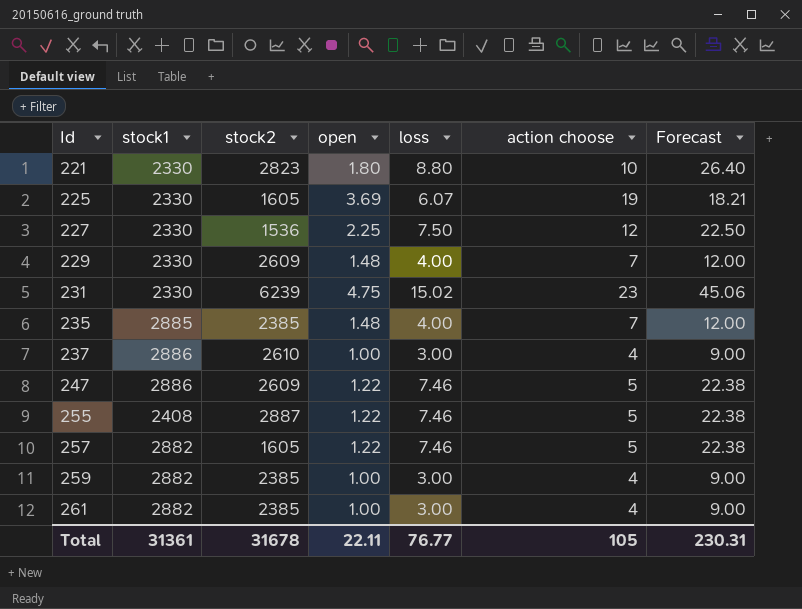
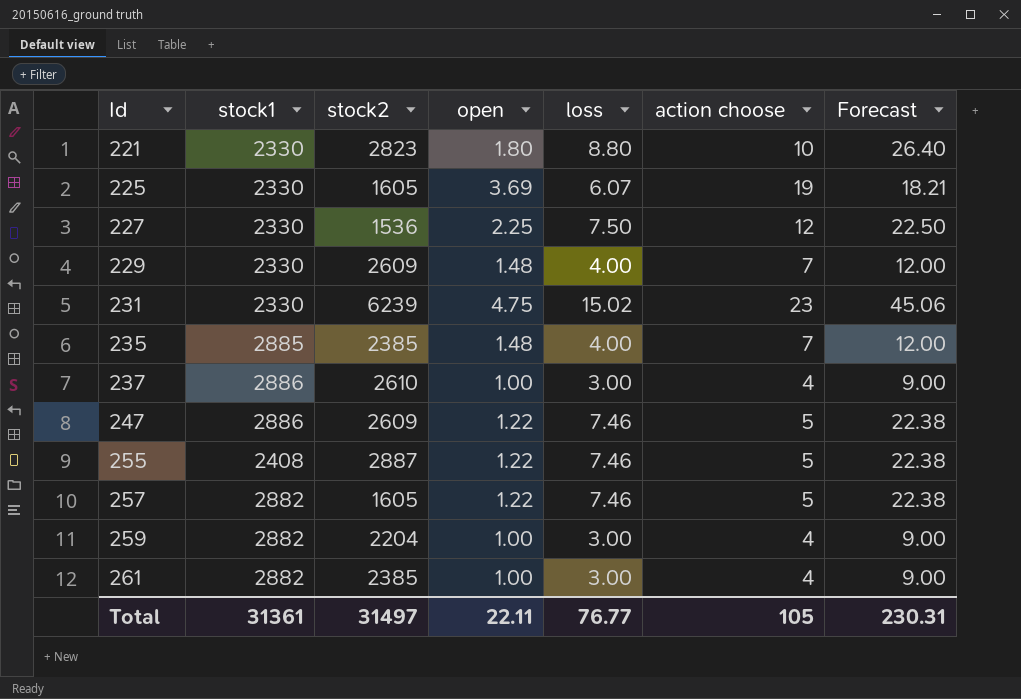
259 | stock2: 2385 -> 2204
Total | stock2: 31678 -> 31497

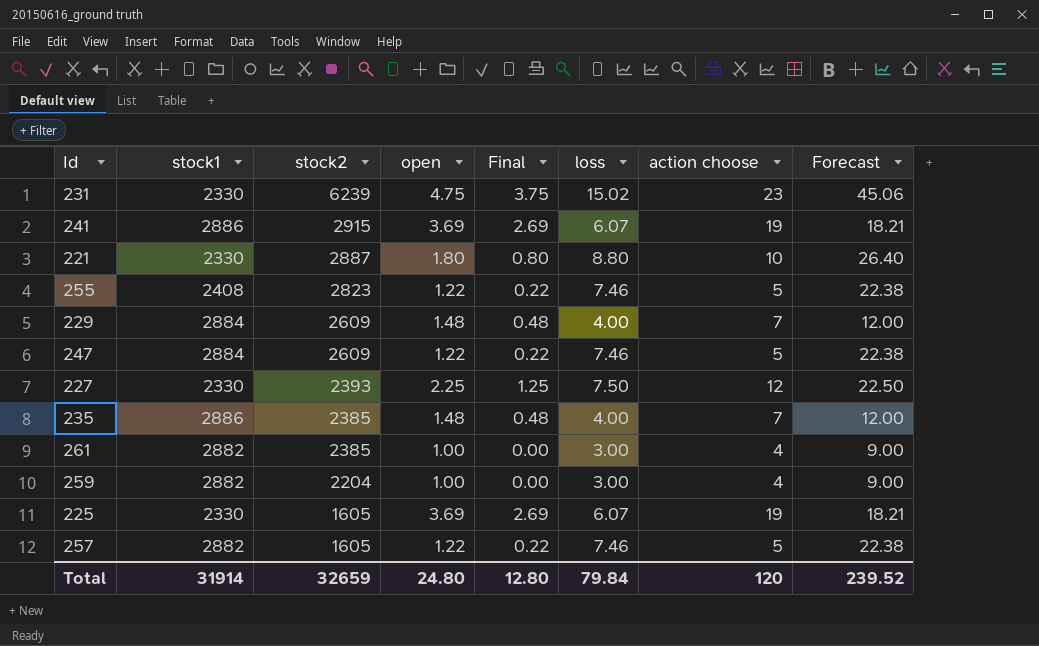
row order: Id ascending -> stock2 descending
column Final | formula: none -> [open] - 1
row 237: 2886 | 2610 | 1.00 | 3.00 | 4 | 9.00 -> none
row 241: none -> 2886 | 2915 | 3.69 | 2.69 | 6.07 | 19 | 18.21
221 | stock2: 2823 -> 2887
255 | stock2: 2887 -> 2823
229 | stock1: 2330 -> 2884
247 | stock1: 2886 -> 2884
227 | stock2: 1536 -> 2393
235 | stock1: 2885 -> 2886
Total | stock1: 31361 -> 31914
Total | stock2: 31497 -> 32659
Total | open: 22.11 -> 24.80
Total | loss: 76.77 -> 79.84
Total | action choose: 105 -> 120
Total | Forecast: 230.31 -> 239.52

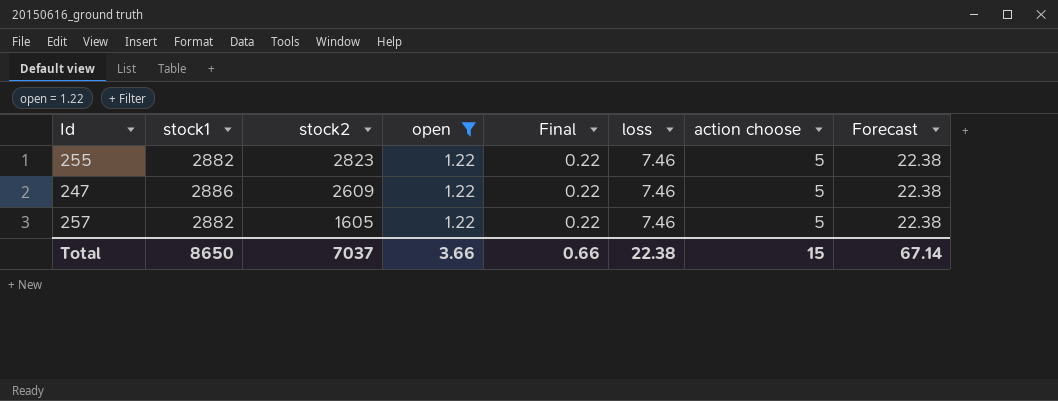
filter: none -> open = 1.22
255 | stock1: 2408 -> 2882
247 | stock1: 2884 -> 2886
Total | stock1: 31914 -> 8650
Total | stock2: 32659 -> 7037
Total | open: 24.80 -> 3.66
Total | Final: 12.80 -> 0.66
Total | loss: 79.84 -> 22.38
Total | action choose: 120 -> 15
Total | Forecast: 239.52 -> 67.14

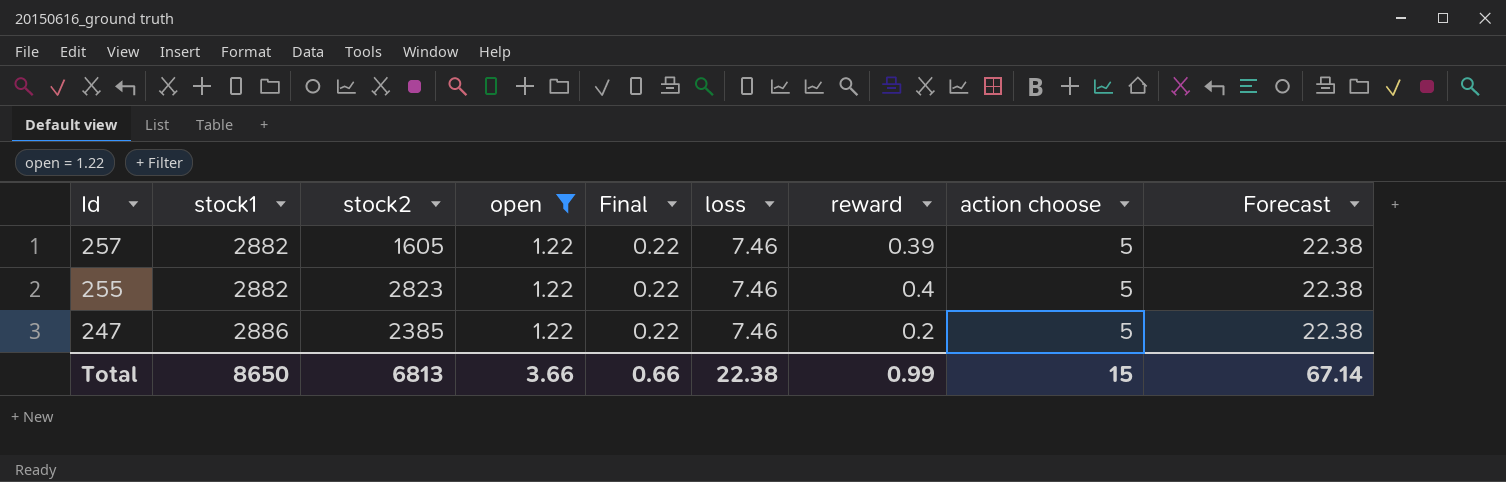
row order: stock2 descending -> Id descending
column reward | position: none -> 7
247 | stock2: 2609 -> 2385
Total | stock2: 7037 -> 6813

